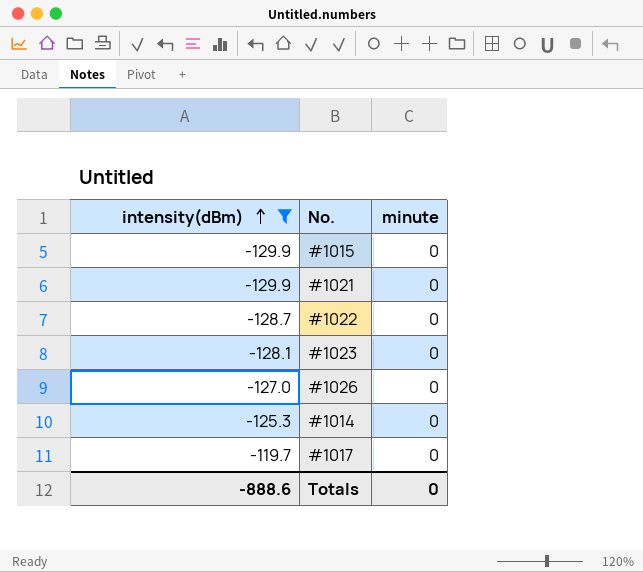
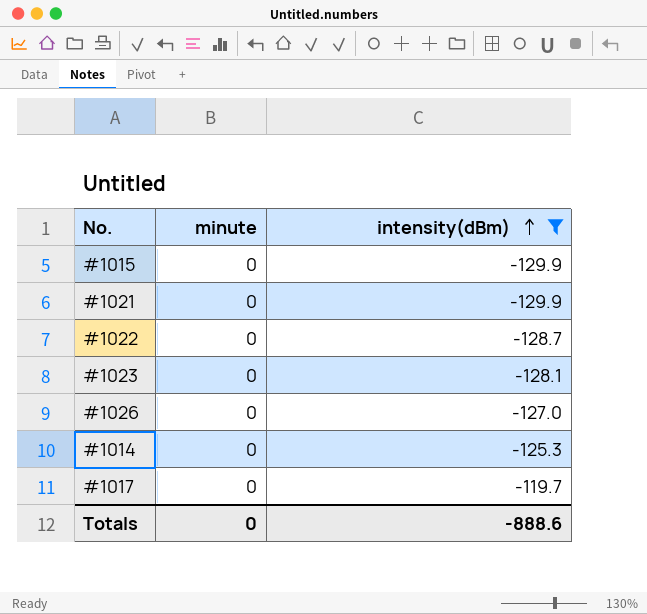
column intensity(dBm) | position: 1 -> 3

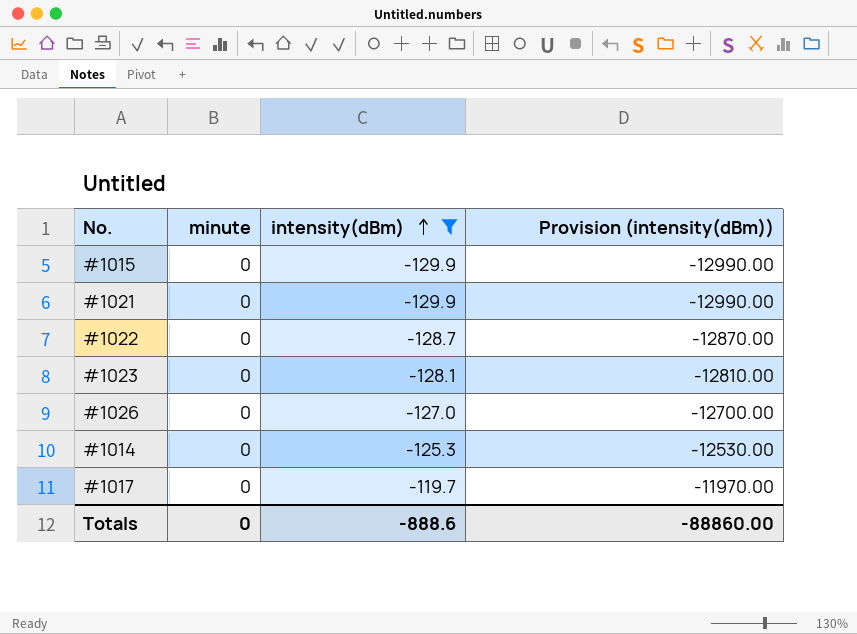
column Provision (intensity(dBm)) | formula: none -> [intensity(dBm)] * 100

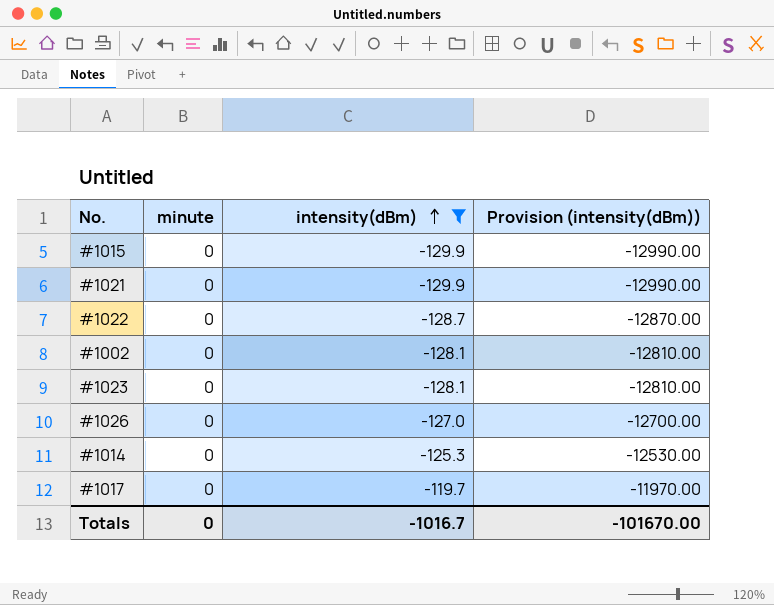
row #1002: none -> 0 | -128.1 | -12810.00
Totals | intensity(dBm): -888.6 -> -1016.7
Totals | Provision (intensity(dBm)): -88860.00 -> -101670.00

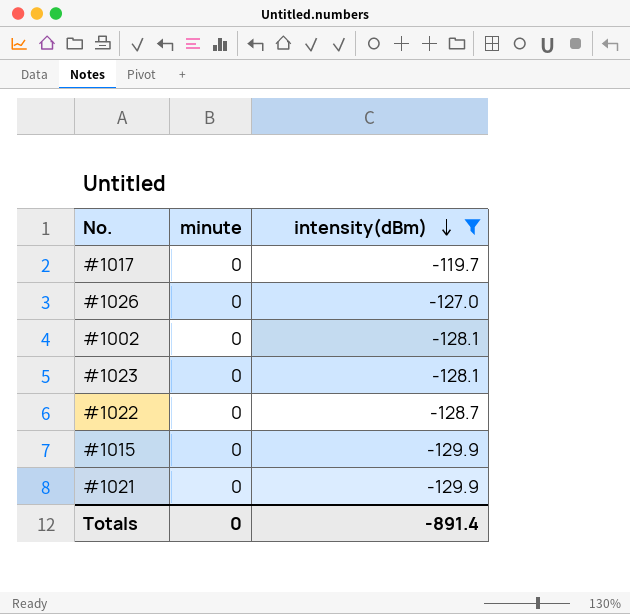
row order: intensity(dBm) ascending -> intensity(dBm) descending
column Provision (intensity(dBm)) | formula: [intensity(dBm)] * 100 -> none
row #1014: 0 | -125.3 | -12530.00 -> none
Totals | intensity(dBm): -1016.7 -> -891.4

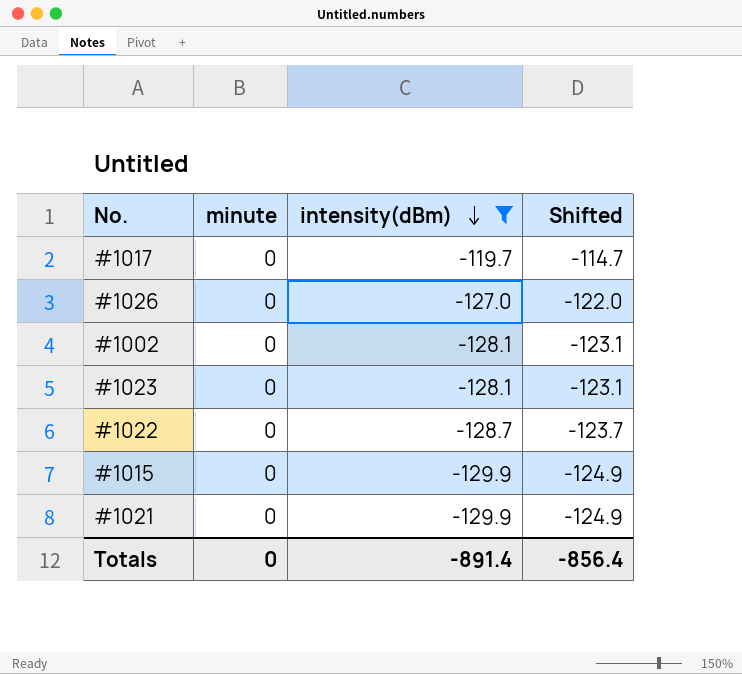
column Shifted | formula: none -> [intensity(dBm)] + 5

